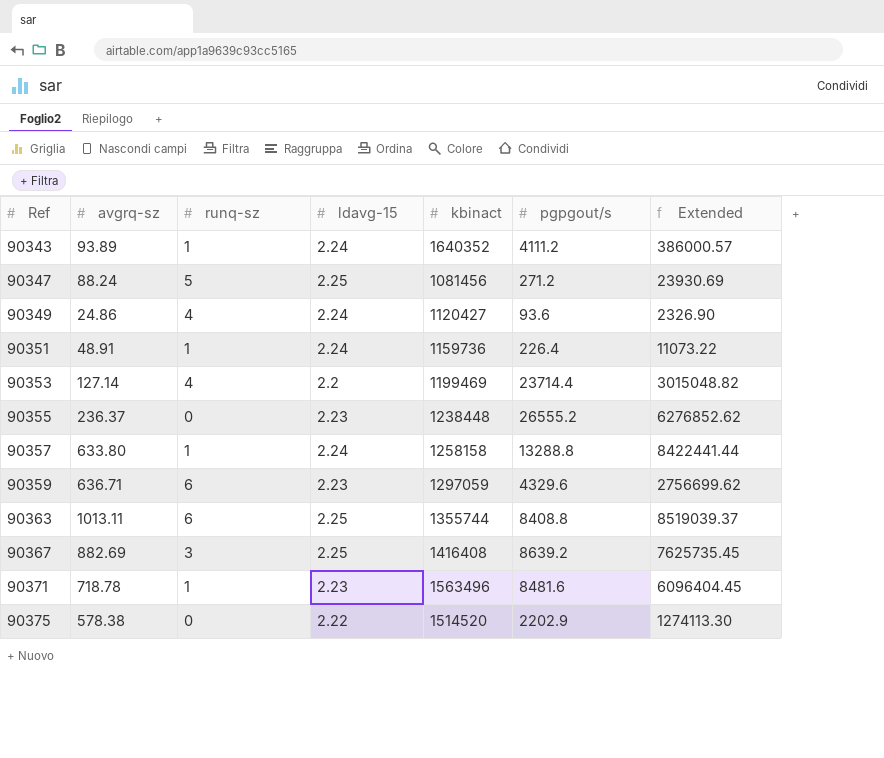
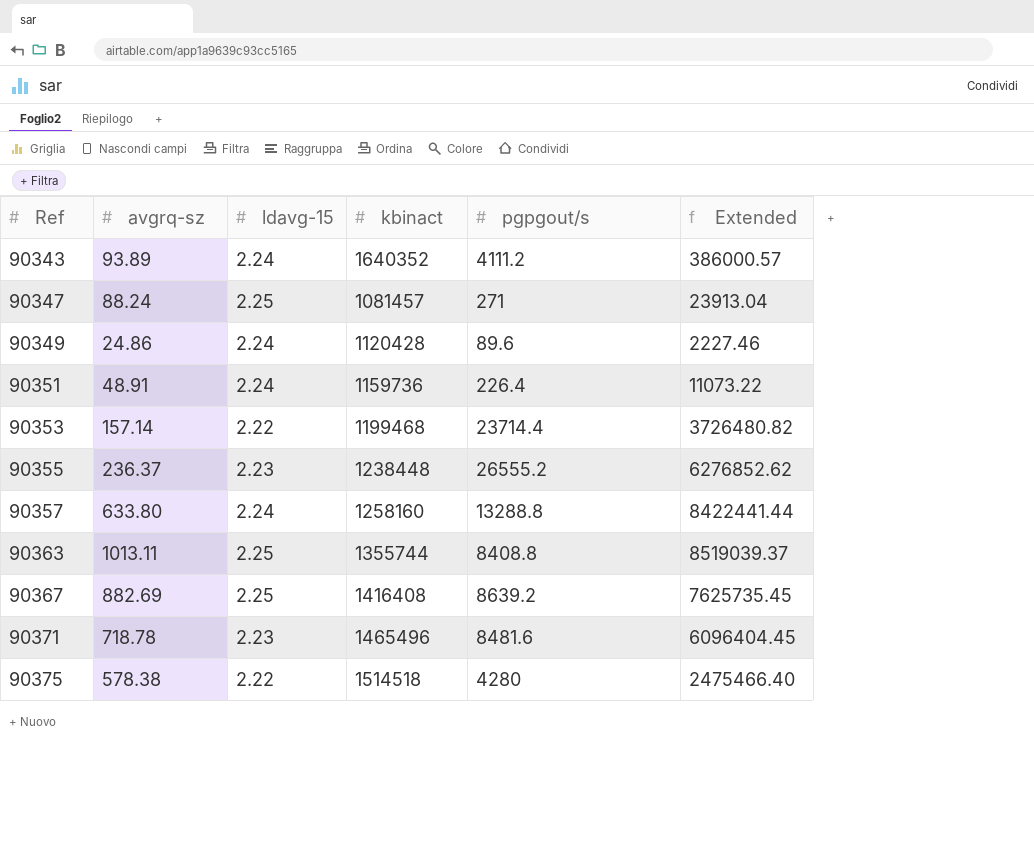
column runq-sz | position: 3 -> none
row 90359: 636.71 | 6 | 2.23 | 1297059 | 4329.6 | 2756699.62 -> none
90347 | kbinact: 1081456 -> 1081457
90347 | pgpgout/s: 271.2 -> 271
90347 | Extended: 23930.69 -> 23913.04
90349 | kbinact: 1120427 -> 1120428
90349 | pgpgout/s: 93.6 -> 89.6
90349 | Extended: 2326.90 -> 2227.46
90353 | avgrq-sz: 127.14 -> 157.14
90353 | ldavg-15: 2.2 -> 2.22
90353 | kbinact: 1199469 -> 1199468
90353 | Extended: 3015048.82 -> 3726480.82
90357 | kbinact: 1258158 -> 1258160
90371 | kbinact: 1563496 -> 1465496
90375 | kbinact: 1514520 -> 1514518
90375 | pgpgout/s: 2202.9 -> 4280
90375 | Extended: 1274113.30 -> 2475466.40

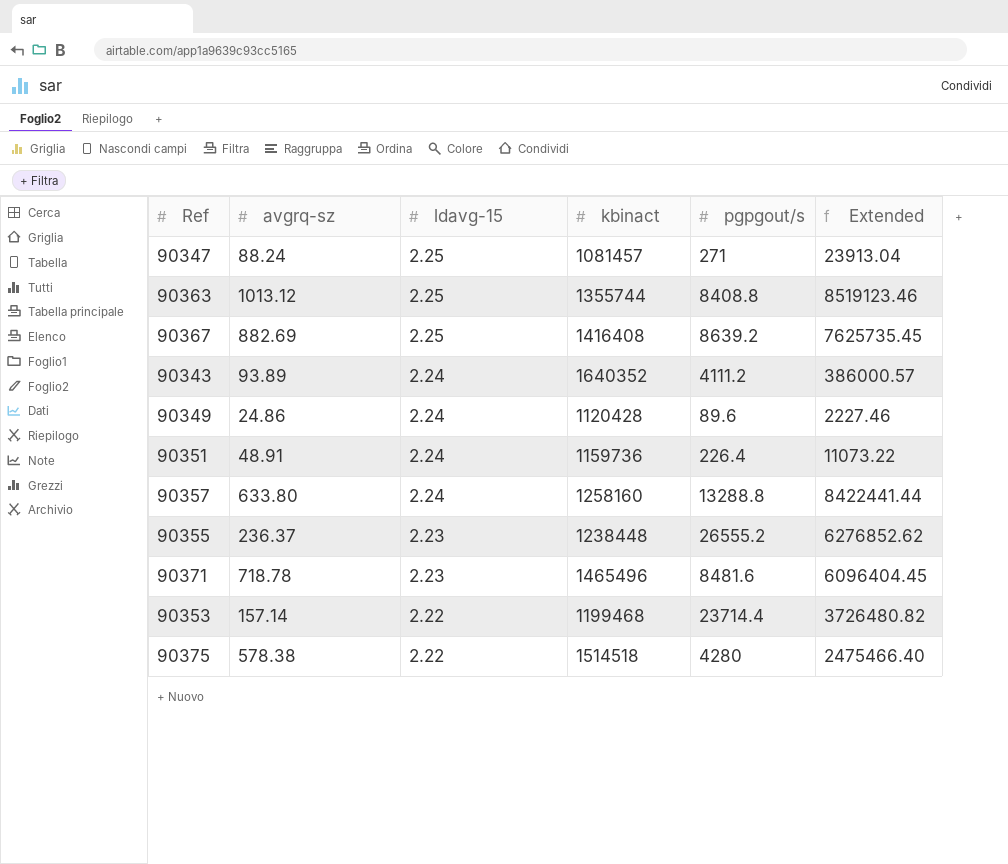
row order: Ref ascending -> ldavg-15 descending
90363 | avgrq-sz: 1013.11 -> 1013.12
90363 | Extended: 8519039.37 -> 8519123.46

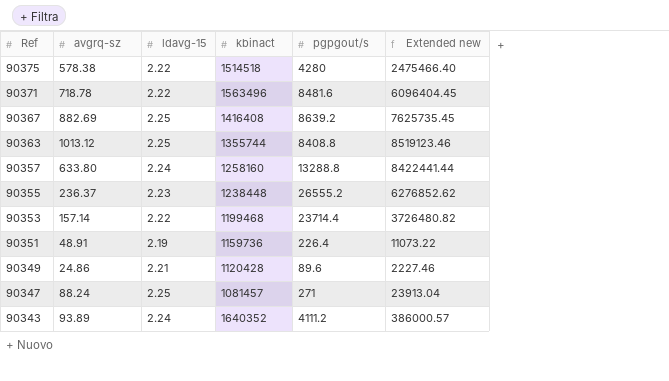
row order: ldavg-15 descending -> Ref descending
column name: Extended -> Extended new
90371 | ldavg-15: 2.23 -> 2.22
90371 | kbinact: 1465496 -> 1563496
90351 | ldavg-15: 2.24 -> 2.19
90349 | ldavg-15: 2.24 -> 2.21

